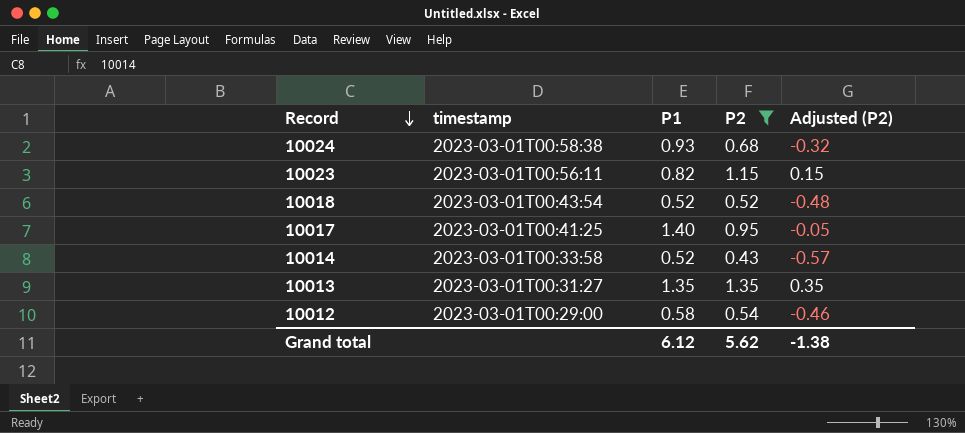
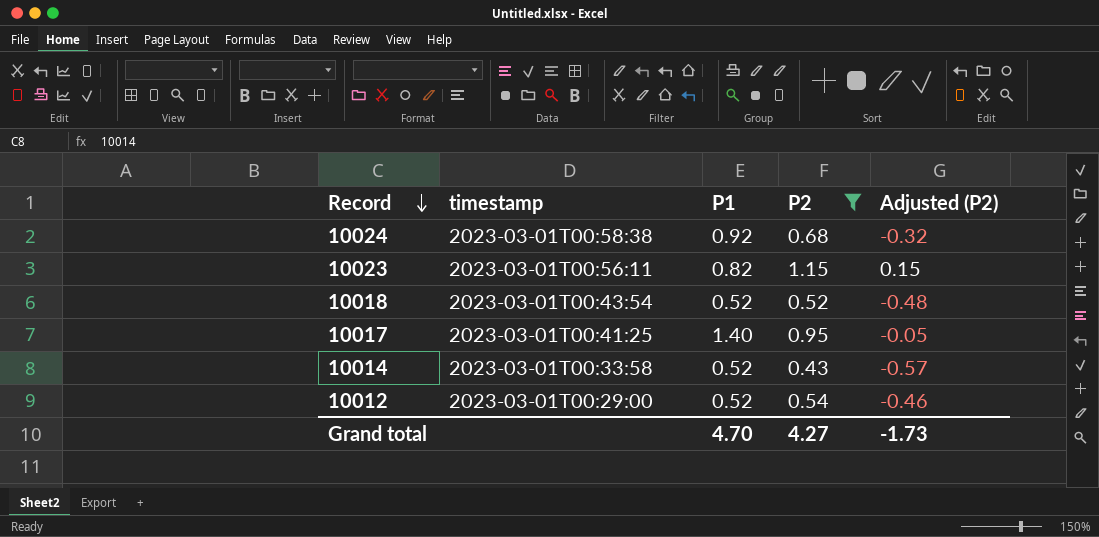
row 10013: 2023-03-01T00:31:27 | 1.35 | 1.35 | 0.35 -> none
10024 | P1: 0.93 -> 0.92
10012 | P1: 0.58 -> 0.52
Grand total | P1: 6.12 -> 4.70
Grand total | P2: 5.62 -> 4.27
Grand total | Adjusted (P2): -1.38 -> -1.73

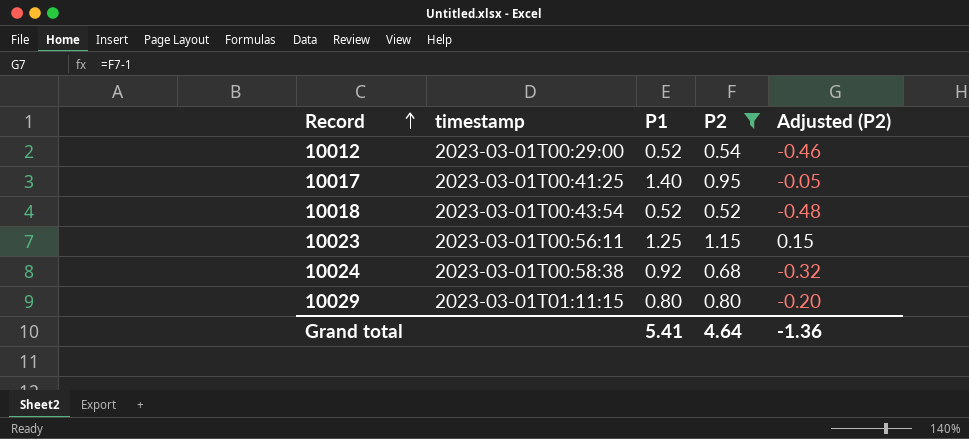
row order: Record descending -> Record ascending
row 10014: 2023-03-01T00:33:58 | 0.52 | 0.43 | -0.57 -> none
10023 | P1: 0.82 -> 1.25
row 10029: none -> 2023-03-01T01:11:15 | 0.80 | 0.80 | -0.20
Grand total | P1: 4.70 -> 5.41
Grand total | P2: 4.27 -> 4.64
Grand total | Adjusted (P2): -1.73 -> -1.36

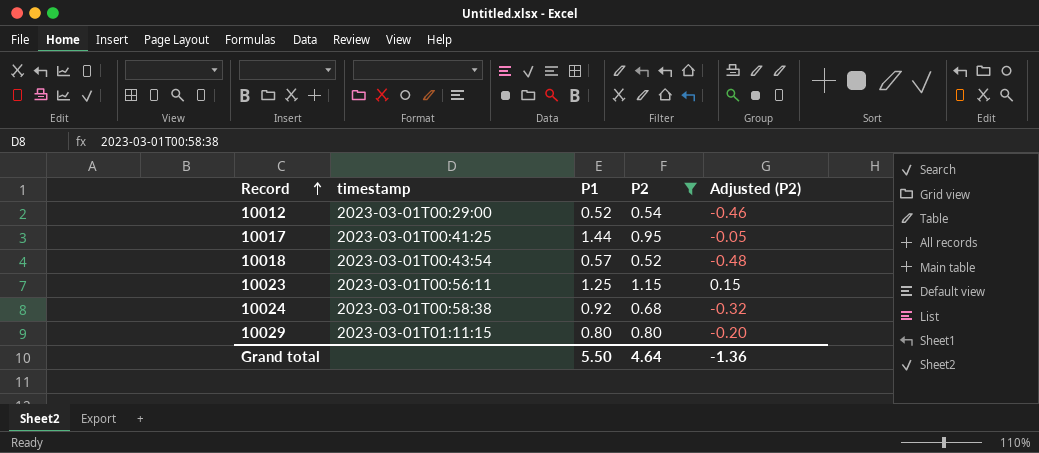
10017 | P1: 1.40 -> 1.44
10018 | P1: 0.52 -> 0.57
Grand total | P1: 5.41 -> 5.50

